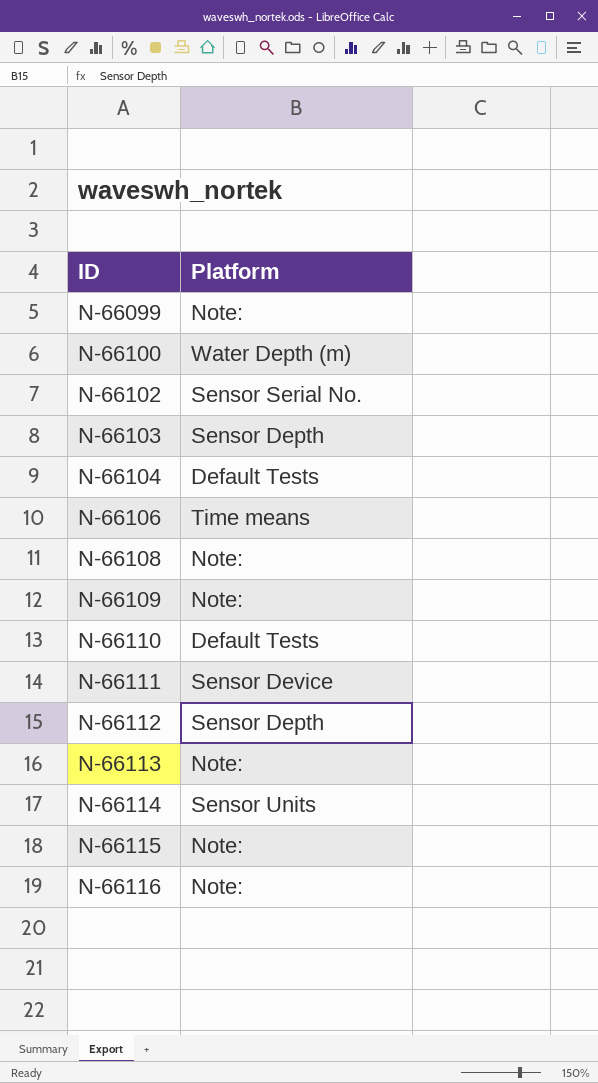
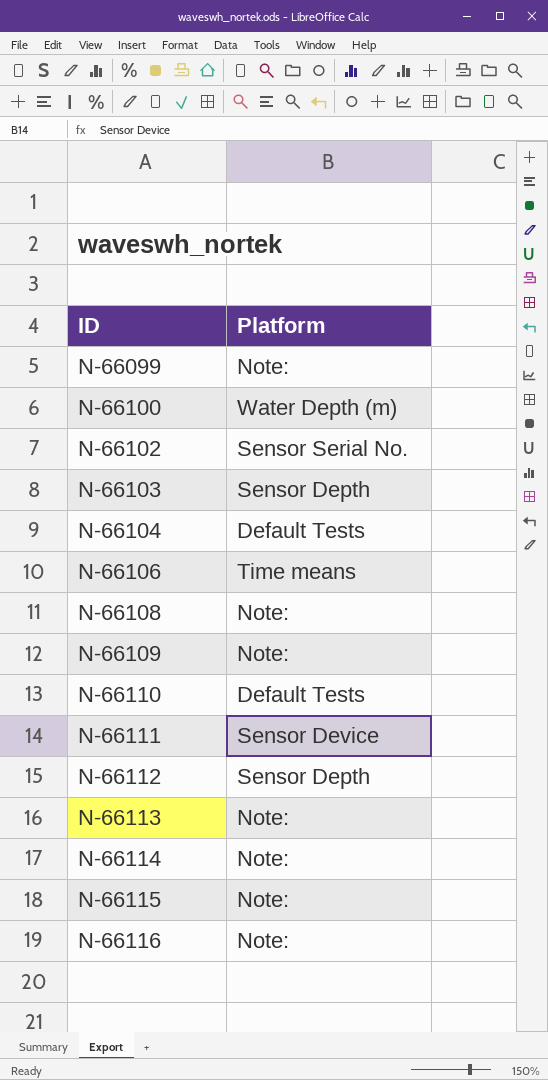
N-66114 | Platform: Sensor Units -> Note:

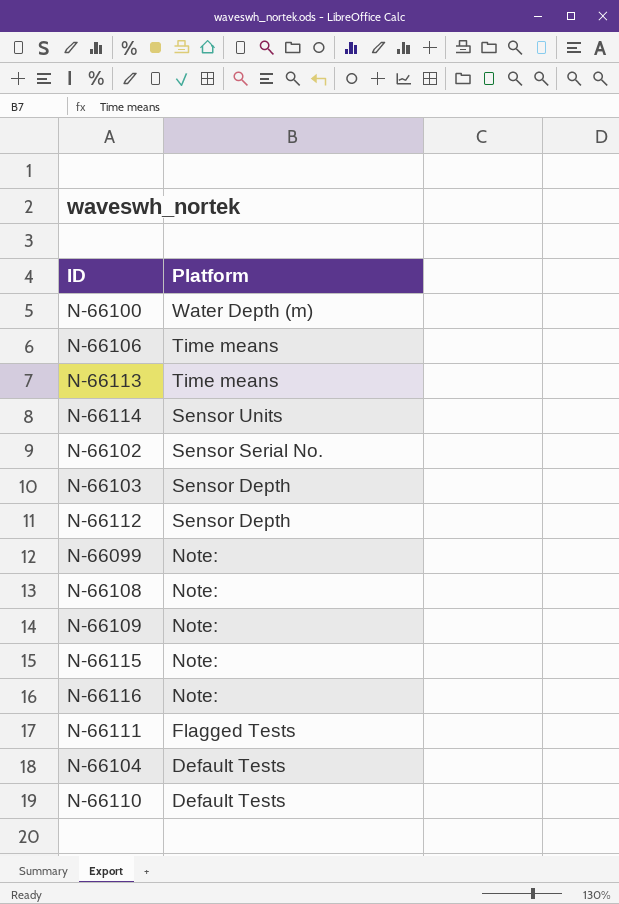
row order: ID ascending -> Platform descending
N-66113 | Platform: Note: -> Time means
N-66114 | Platform: Note: -> Sensor Units
N-66111 | Platform: Sensor Device -> Flagged Tests

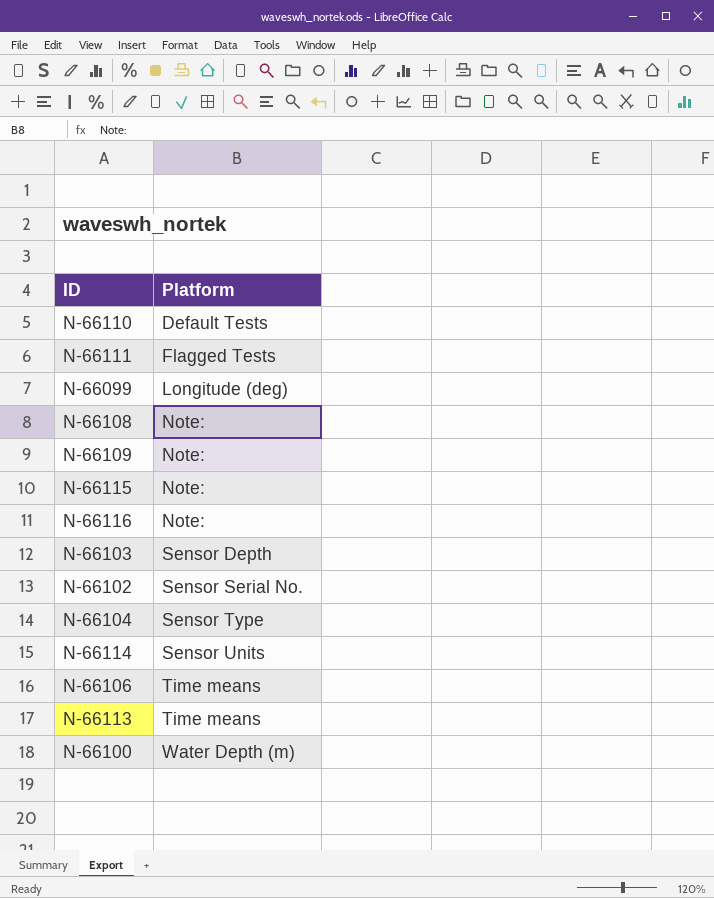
row order: Platform descending -> Platform ascending
row N-66112: Sensor Depth -> none
N-66099 | Platform: Note: -> Longitude (deg)
N-66104 | Platform: Default Tests -> Sensor Type

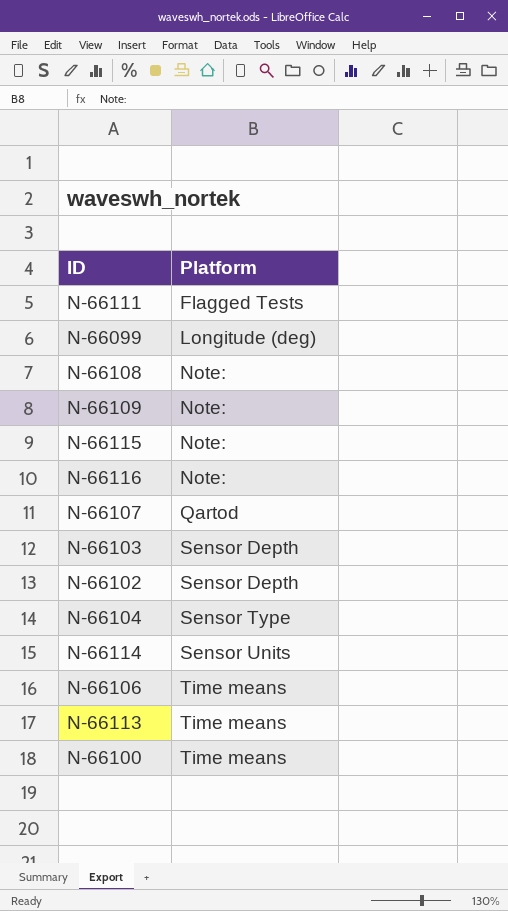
row N-66110: Default Tests -> none
row N-66107: none -> Qartod
N-66102 | Platform: Sensor Serial No. -> Sensor Depth
N-66100 | Platform: Water Depth (m) -> Time means

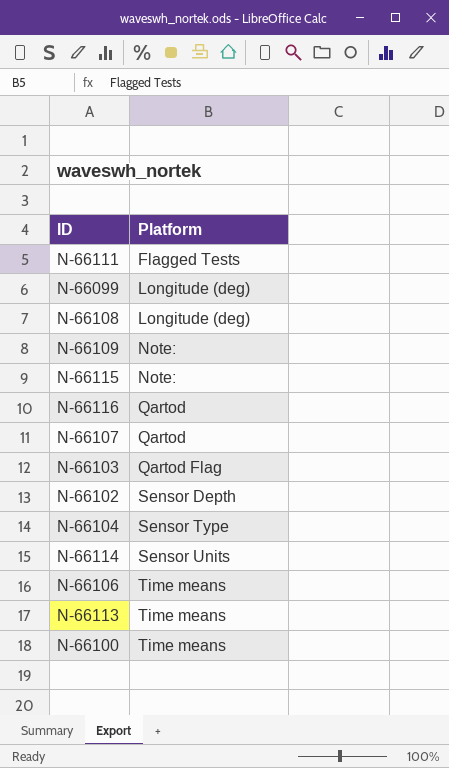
N-66108 | Platform: Note: -> Longitude (deg)
N-66116 | Platform: Note: -> Qartod
N-66103 | Platform: Sensor Depth -> Qartod Flag

